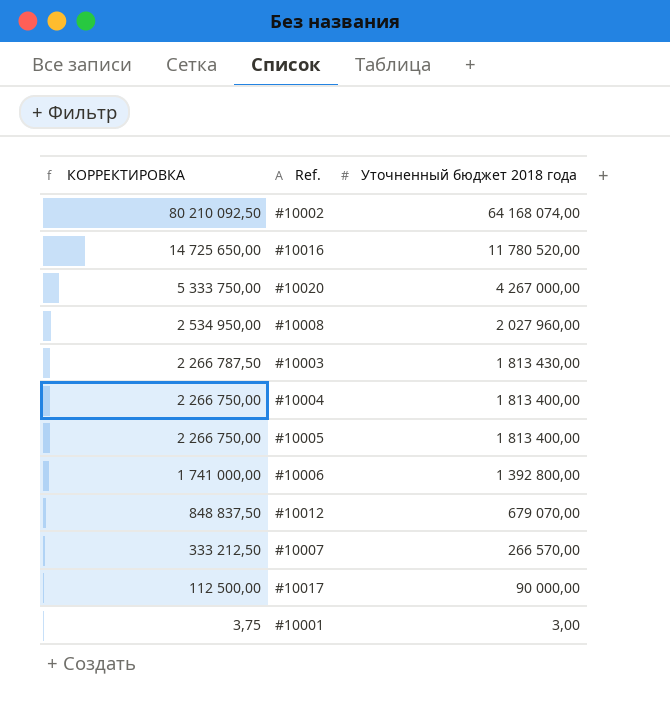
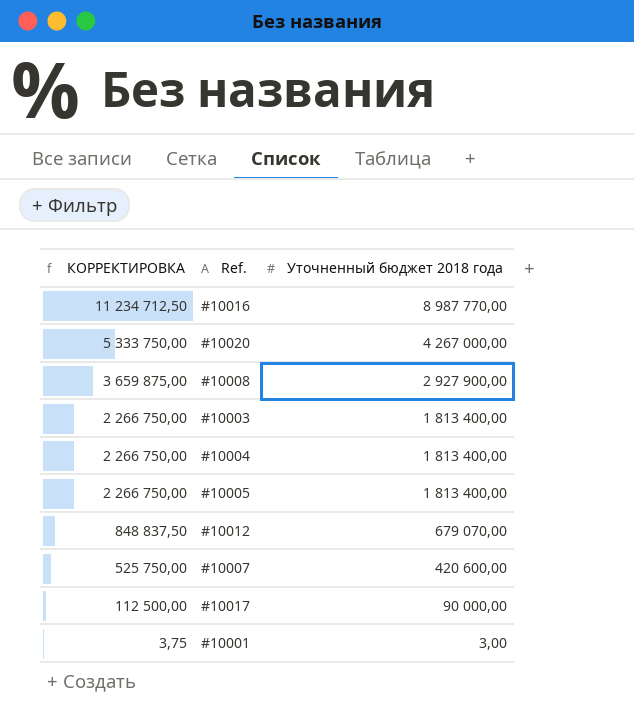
row #10002: 80 210 092,50 | 64 168 074,00 -> none
row #10006: 1 741 000,00 | 1 392 800,00 -> none
#10016 | КОРРЕКТИРОВКА: 14 725 650,00 -> 11 234 712,50
#10016 | Уточненный бюджет 2018 года: 11 780 520,00 -> 8 987 770,00
#10008 | КОРРЕКТИРОВКА: 2 534 950,00 -> 3 659 875,00
#10008 | Уточненный бюджет 2018 года: 2 027 960,00 -> 2 927 900,00
#10003 | КОРРЕКТИРОВКА: 2 266 787,50 -> 2 266 750,00
#10003 | Уточненный бюджет 2018 года: 1 813 430,00 -> 1 813 400,00
#10007 | КОРРЕКТИРОВКА: 333 212,50 -> 525 750,00
#10007 | Уточненный бюджет 2018 года: 266 570,00 -> 420 600,00

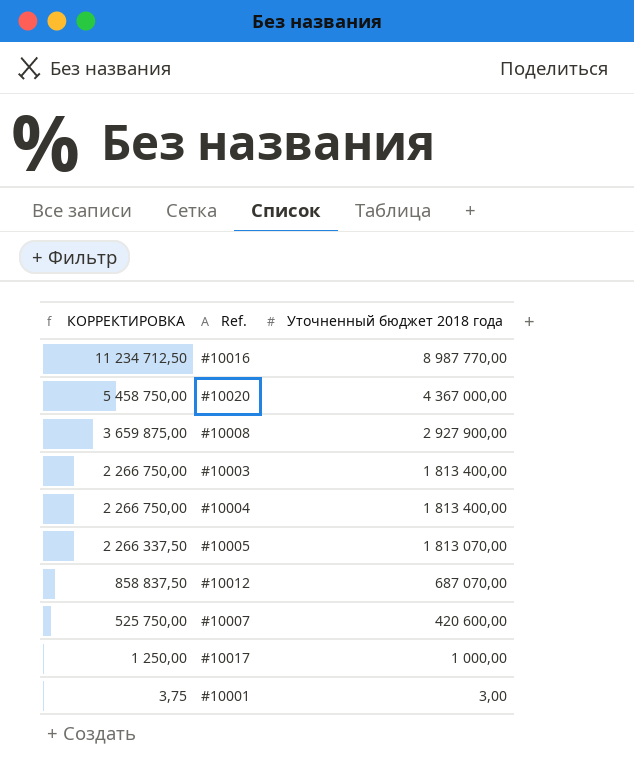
#10020 | КОРРЕКТИРОВКА: 5 333 750,00 -> 5 458 750,00
#10020 | Уточненный бюджет 2018 года: 4 267 000,00 -> 4 367 000,00
#10005 | КОРРЕКТИРОВКА: 2 266 750,00 -> 2 266 337,50
#10005 | Уточненный бюджет 2018 года: 1 813 400,00 -> 1 813 070,00
#10012 | КОРРЕКТИРОВКА: 848 837,50 -> 858 837,50
#10012 | Уточненный бюджет 2018 года: 679 070,00 -> 687 070,00
#10017 | КОРРЕКТИРОВКА: 112 500,00 -> 1 250,00
#10017 | Уточненный бюджет 2018 года: 90 000,00 -> 1 000,00

